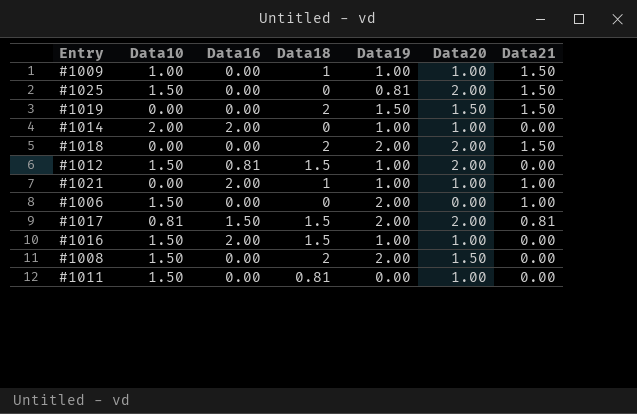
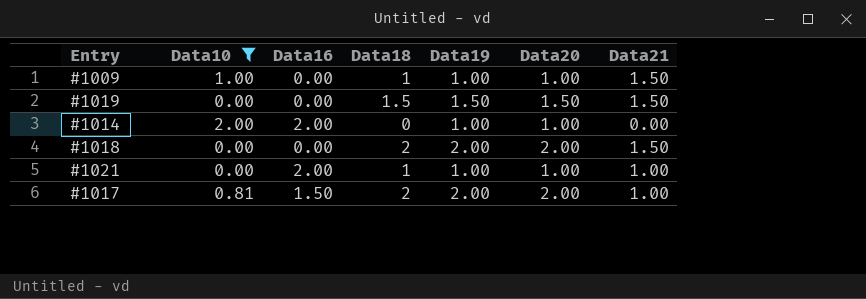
filter: none -> Data10 != 1.50
#1019 | Data18: 2 -> 1.5
#1017 | Data18: 1.5 -> 2
#1017 | Data21: 0.81 -> 1.00

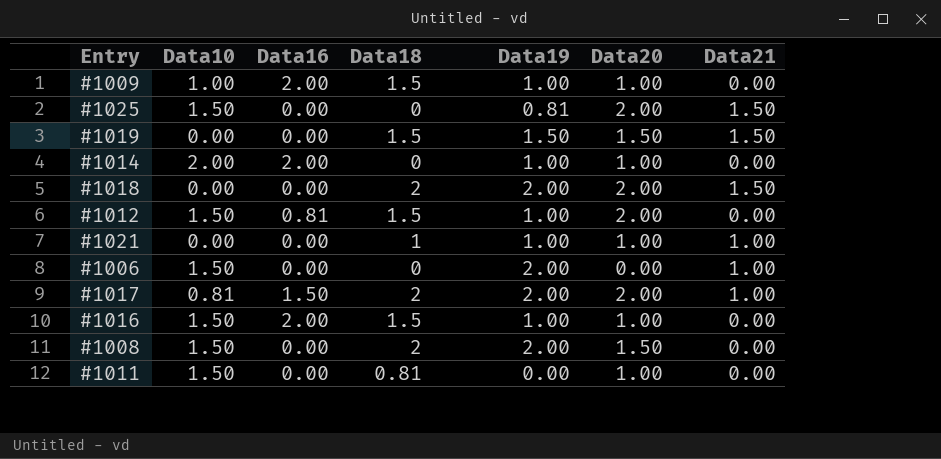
filter: Data10 != 1.50 -> none
#1009 | Data16: 0.00 -> 2.00
#1009 | Data18: 1 -> 1.5
#1009 | Data21: 1.50 -> 0.00
#1021 | Data16: 2.00 -> 0.00

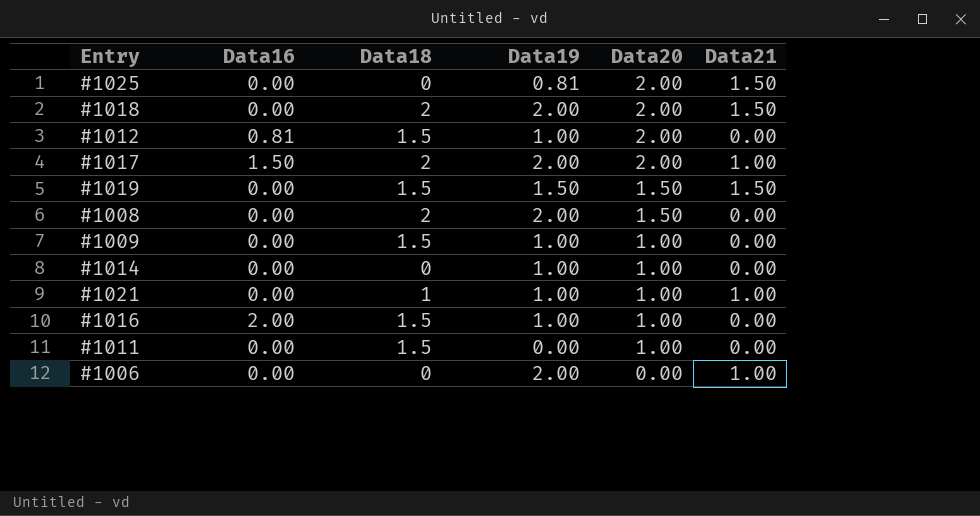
row order: none -> Data20 descending
column Data10 | position: 2 -> none
#1009 | Data16: 2.00 -> 0.00
#1014 | Data16: 2.00 -> 0.00
#1011 | Data18: 0.81 -> 1.5

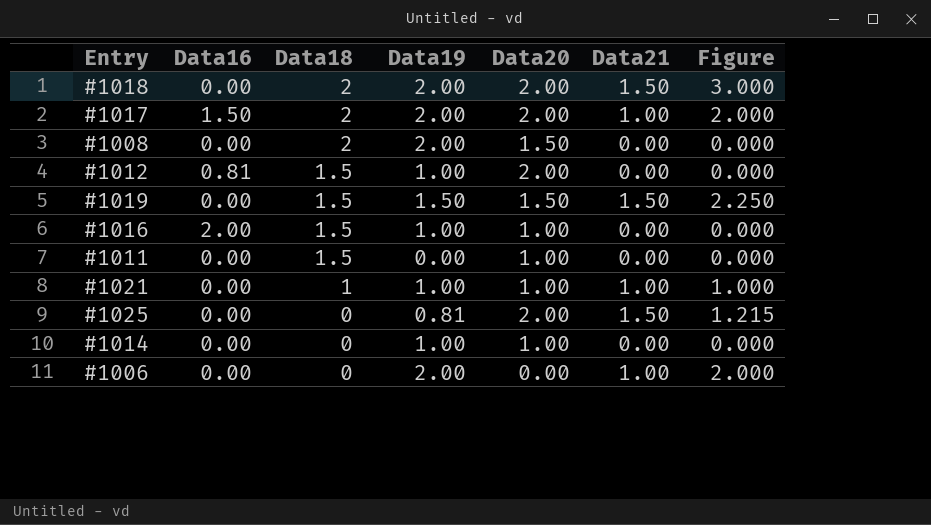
row order: Data20 descending -> Data18 descending
column Figure | formula: none -> [Data19] * [Data21]
row #1009: 0.00 | 1.5 | 1.00 | 1.00 | 0.00 -> none

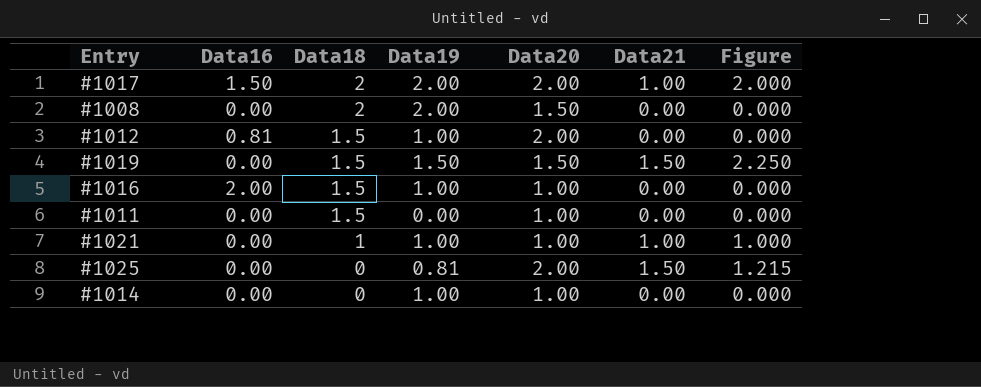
row #1018: 0.00 | 2 | 2.00 | 2.00 | 1.50 | 3.000 -> none
row #1006: 0.00 | 0 | 2.00 | 0.00 | 1.00 | 2.000 -> none

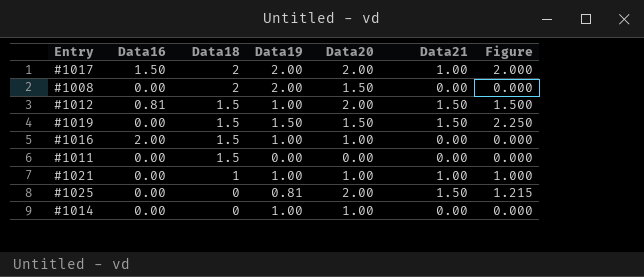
#1012 | Data21: 0.00 -> 1.50
#1012 | Figure: 0.000 -> 1.500
#1011 | Data20: 1.00 -> 0.00

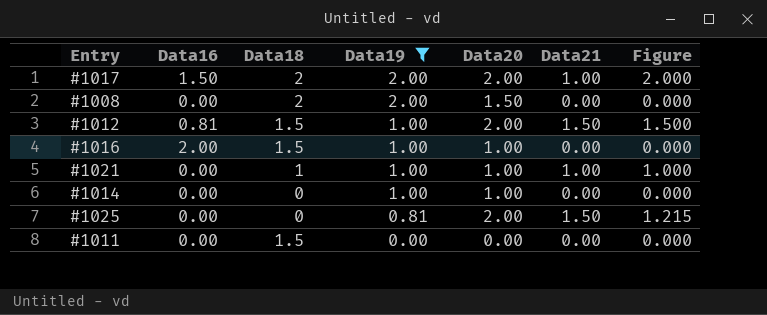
filter: none -> Data19 != 1.50
row order: Data18 descending -> Data19 descending

